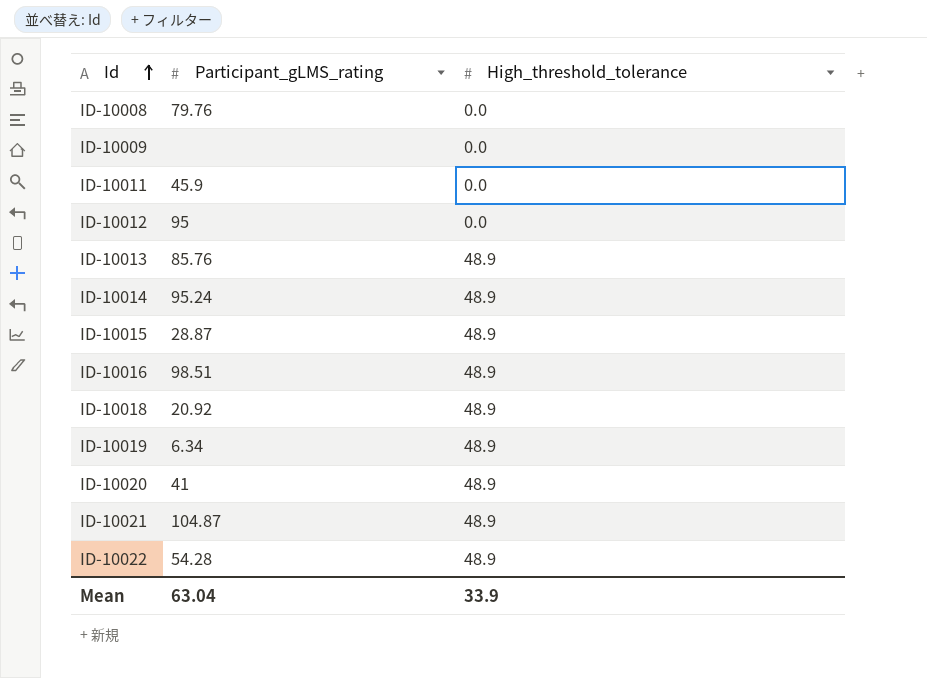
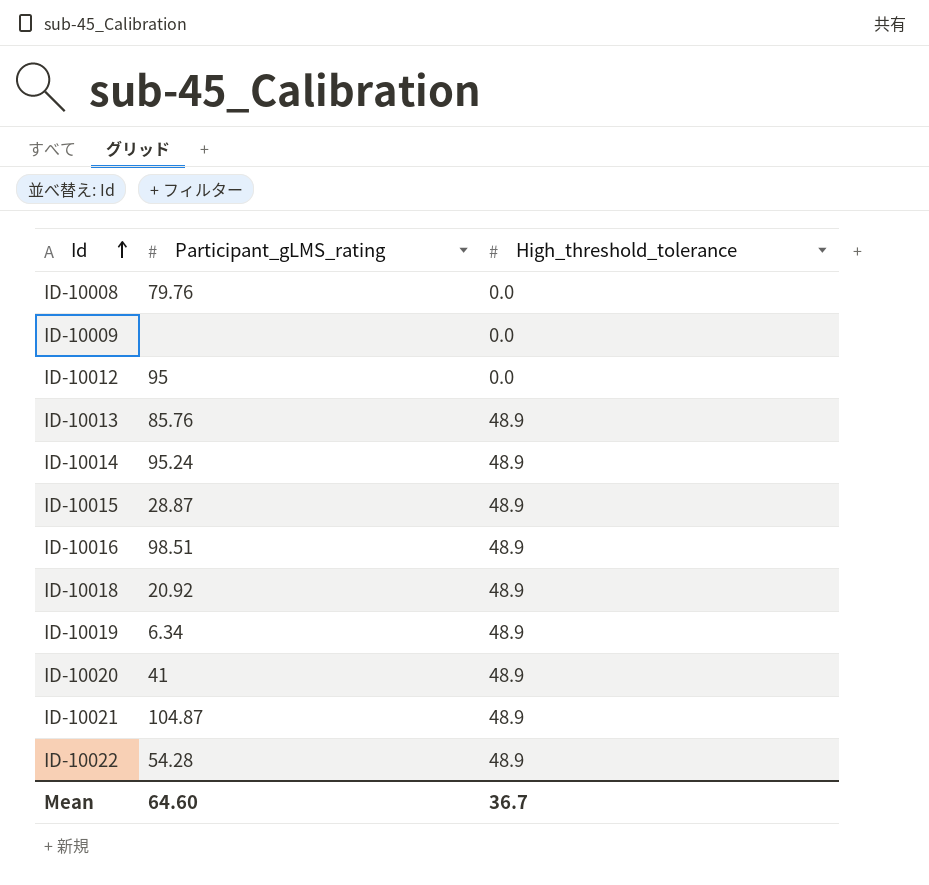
row ID-10011: 45.9 | 0.0 -> none
Mean | Participant_gLMS_rating: 63.04 -> 64.60
Mean | High_threshold_tolerance: 33.9 -> 36.7

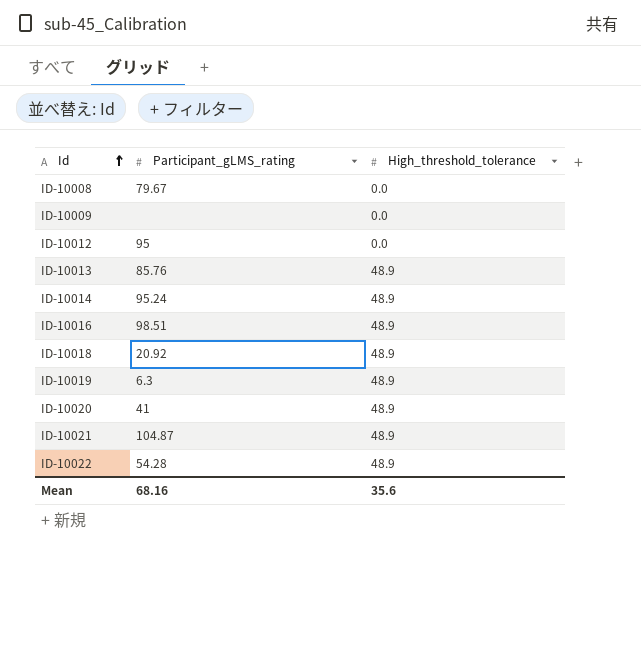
row ID-10015: 28.87 | 48.9 -> none
ID-10008 | Participant_gLMS_rating: 79.76 -> 79.67
ID-10019 | Participant_gLMS_rating: 6.34 -> 6.3
Mean | Participant_gLMS_rating: 64.60 -> 68.16
Mean | High_threshold_tolerance: 36.7 -> 35.6

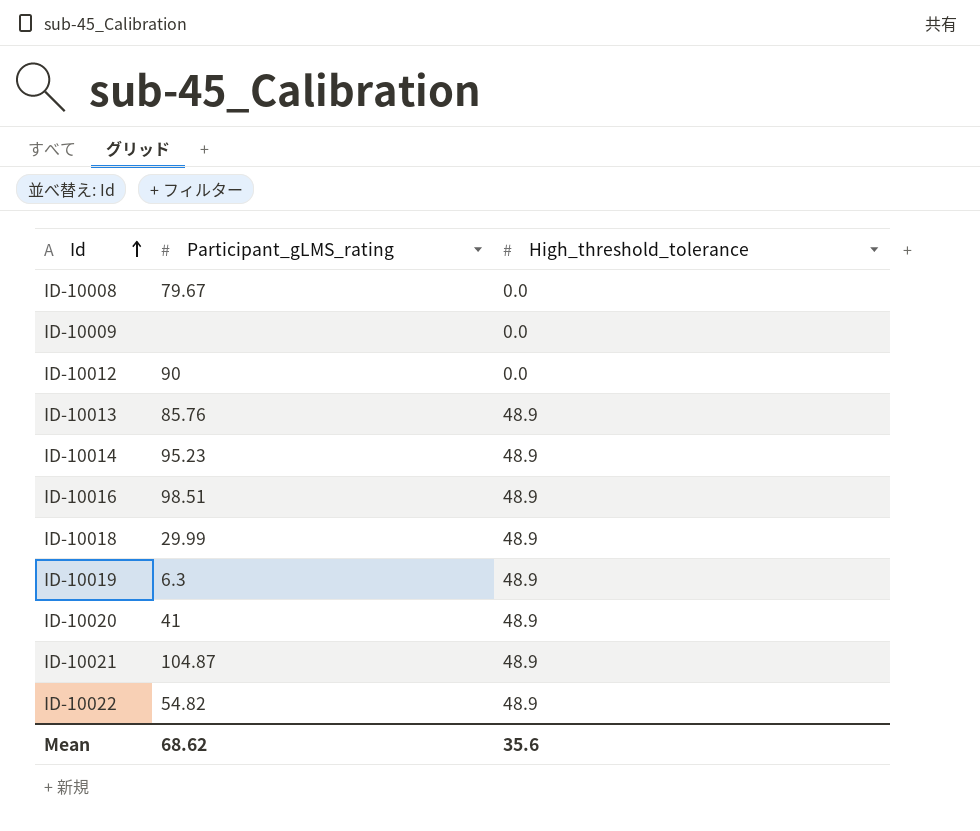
ID-10012 | Participant_gLMS_rating: 95 -> 90
ID-10014 | Participant_gLMS_rating: 95.24 -> 95.23
ID-10018 | Participant_gLMS_rating: 20.92 -> 29.99
ID-10022 | Participant_gLMS_rating: 54.28 -> 54.82
Mean | Participant_gLMS_rating: 68.16 -> 68.62

